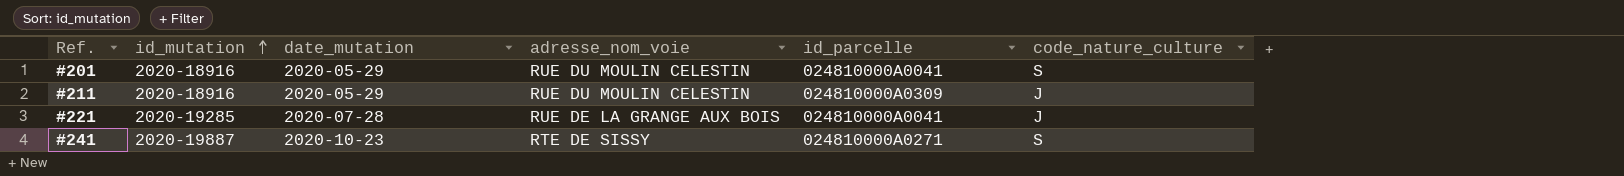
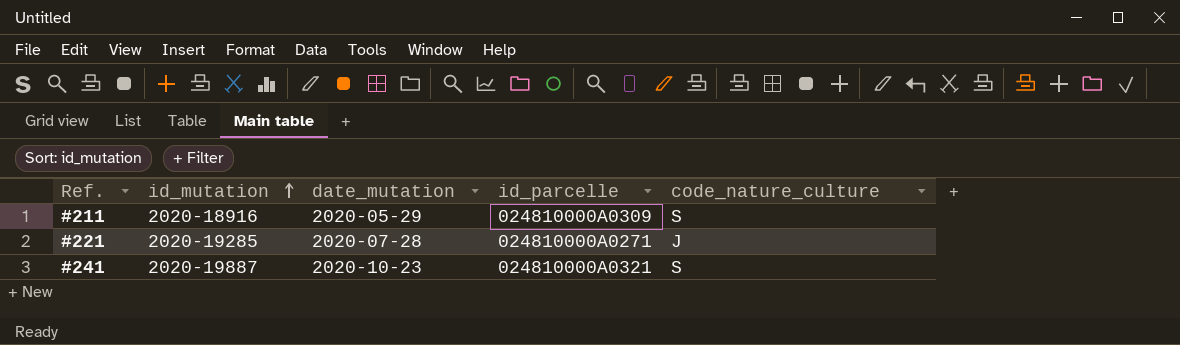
column adresse_nom_voie | position: 4 -> none
row #201: 2020-18916 | 2020-05-29 | RUE DU MOULIN CELESTIN | 024810000A0041 | S -> none
#211 | code_nature_culture: J -> S
#221 | id_parcelle: 024810000A0041 -> 024810000A0271
#241 | id_parcelle: 024810000A0271 -> 024810000A0321

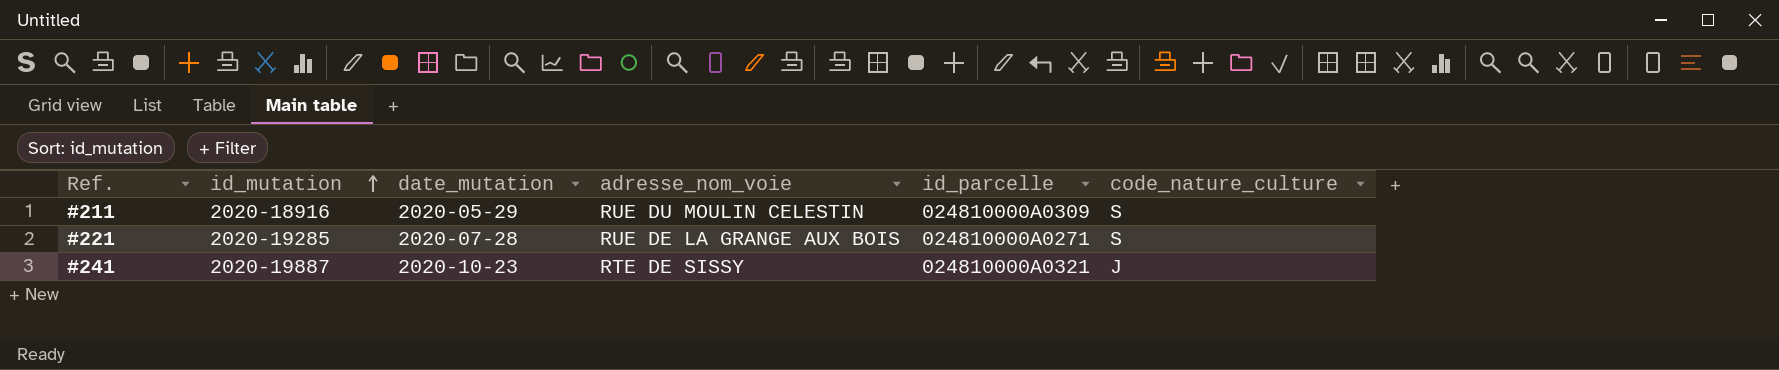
column adresse_nom_voie | position: none -> 4
#221 | code_nature_culture: J -> S
#241 | code_nature_culture: S -> J

